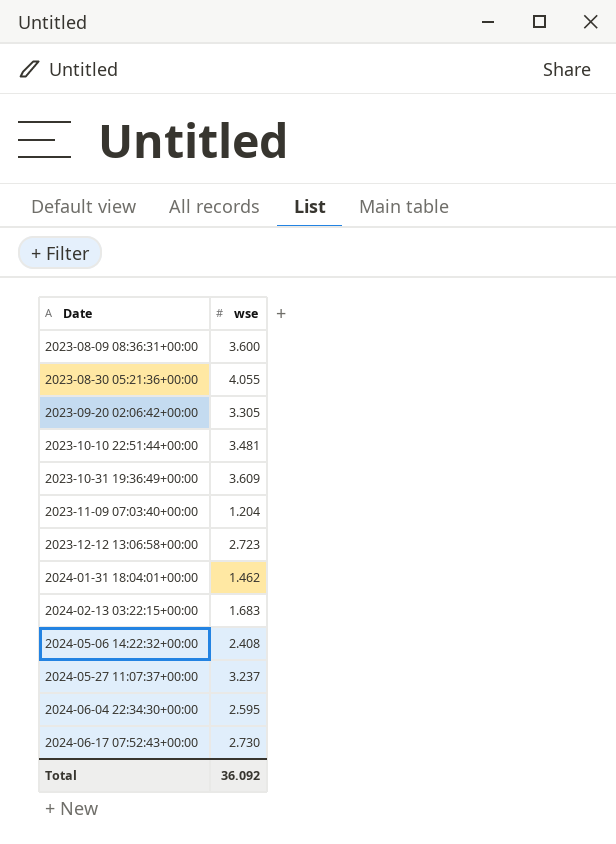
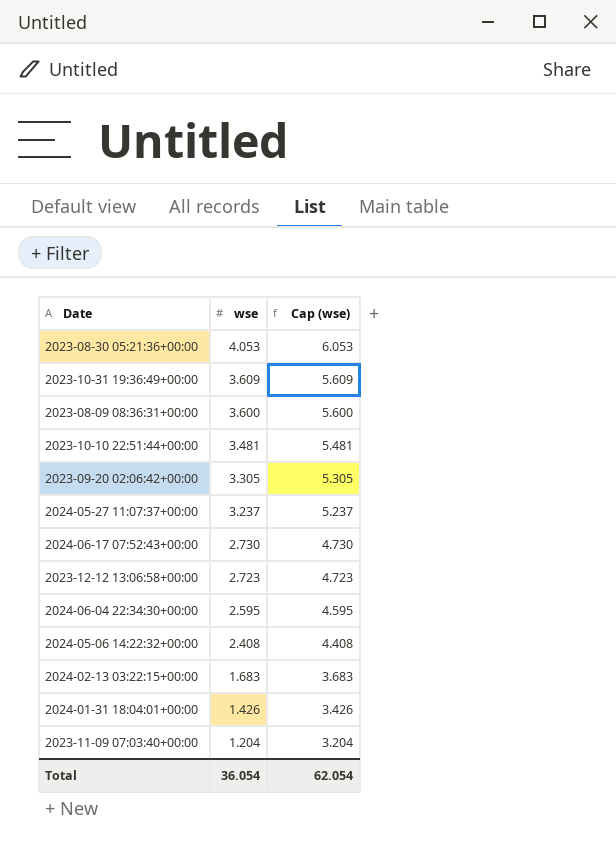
row order: Date ascending -> wse descending
column Cap (wse) | formula: none -> [wse] + 2
2023-08-30 05:21:36+00:00 | wse: 4.055 -> 4.053
2024-01-31 18:04:01+00:00 | wse: 1.462 -> 1.426
Total | wse: 36.092 -> 36.054

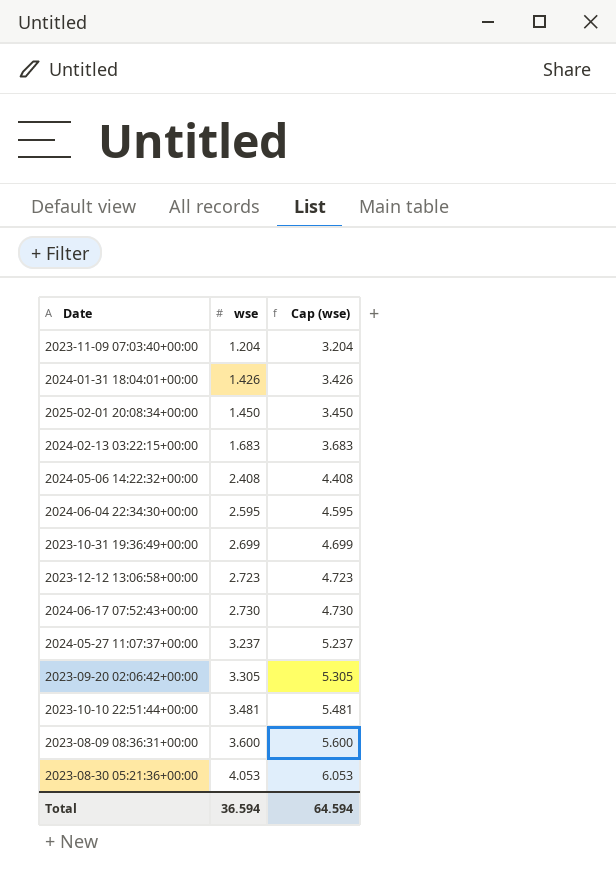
row order: wse descending -> wse ascending
row 2025-02-01 20:08:34+00:00: none -> 1.450 | 3.450
2023-10-31 19:36:49+00:00 | wse: 3.609 -> 2.699
2023-10-31 19:36:49+00:00 | Cap (wse): 5.609 -> 4.699
Total | wse: 36.054 -> 36.594
Total | Cap (wse): 62.054 -> 64.594

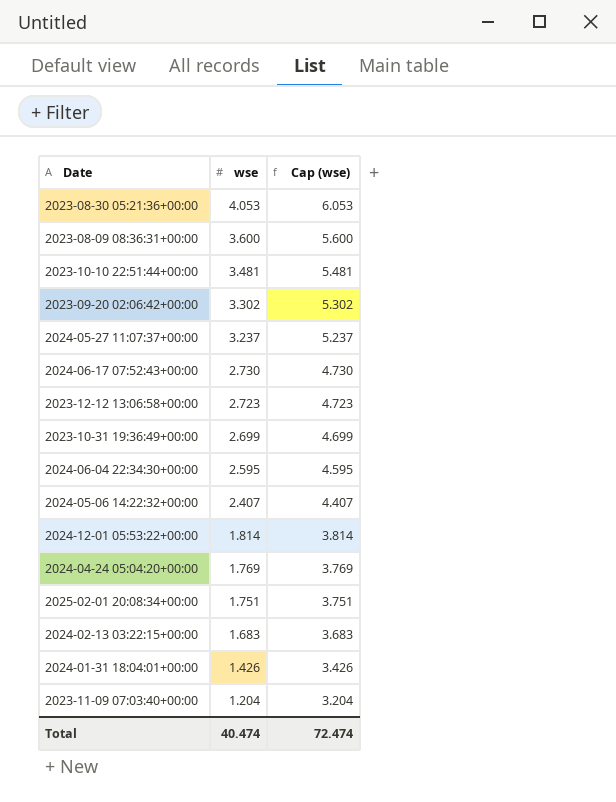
row order: wse ascending -> wse descending
2023-09-20 02:06:42+00:00 | wse: 3.305 -> 3.302
2023-09-20 02:06:42+00:00 | Cap (wse): 5.305 -> 5.302
2024-05-06 14:22:32+00:00 | wse: 2.408 -> 2.407
2024-05-06 14:22:32+00:00 | Cap (wse): 4.408 -> 4.407
row 2024-12-01 05:53:22+00:00: none -> 1.814 | 3.814
row 2024-04-24 05:04:20+00:00: none -> 1.769 | 3.769
2025-02-01 20:08:34+00:00 | wse: 1.450 -> 1.751
2025-02-01 20:08:34+00:00 | Cap (wse): 3.450 -> 3.751
Total | wse: 36.594 -> 40.474
Total | Cap (wse): 64.594 -> 72.474

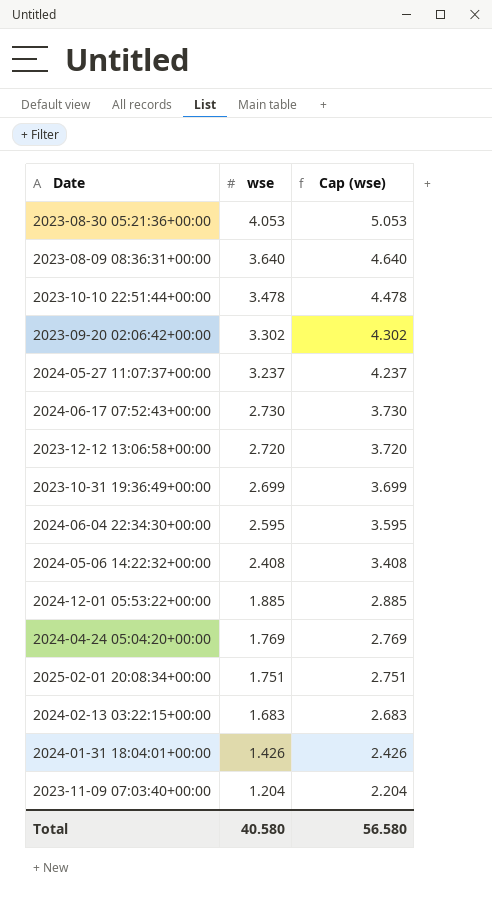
column Cap (wse) | formula: [wse] + 2 -> [wse] + 1
2023-08-09 08:36:31+00:00 | wse: 3.600 -> 3.640
2023-10-10 22:51:44+00:00 | wse: 3.481 -> 3.478
2023-12-12 13:06:58+00:00 | wse: 2.723 -> 2.720
2024-05-06 14:22:32+00:00 | wse: 2.407 -> 2.408
2024-12-01 05:53:22+00:00 | wse: 1.814 -> 1.885
Total | wse: 40.474 -> 40.580
Total | Cap (wse): 72.474 -> 56.580

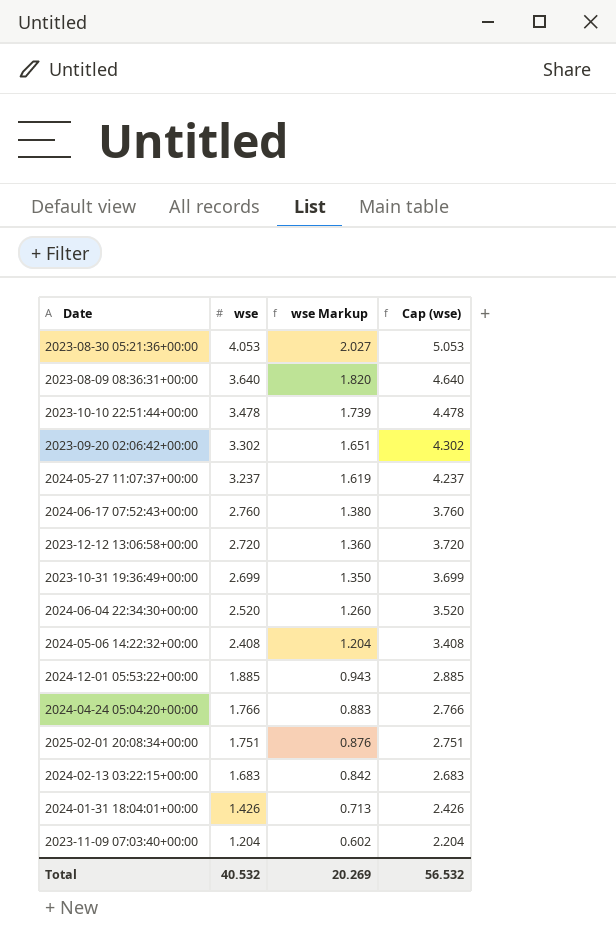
column wse Markup | formula: none -> [wse] * 0.5
2024-06-17 07:52:43+00:00 | wse: 2.730 -> 2.760
2024-06-17 07:52:43+00:00 | Cap (wse): 3.730 -> 3.760
2024-06-04 22:34:30+00:00 | wse: 2.595 -> 2.520
2024-06-04 22:34:30+00:00 | Cap (wse): 3.595 -> 3.520
2024-04-24 05:04:20+00:00 | wse: 1.769 -> 1.766
2024-04-24 05:04:20+00:00 | Cap (wse): 2.769 -> 2.766
Total | wse: 40.580 -> 40.532
Total | Cap (wse): 56.580 -> 56.532

